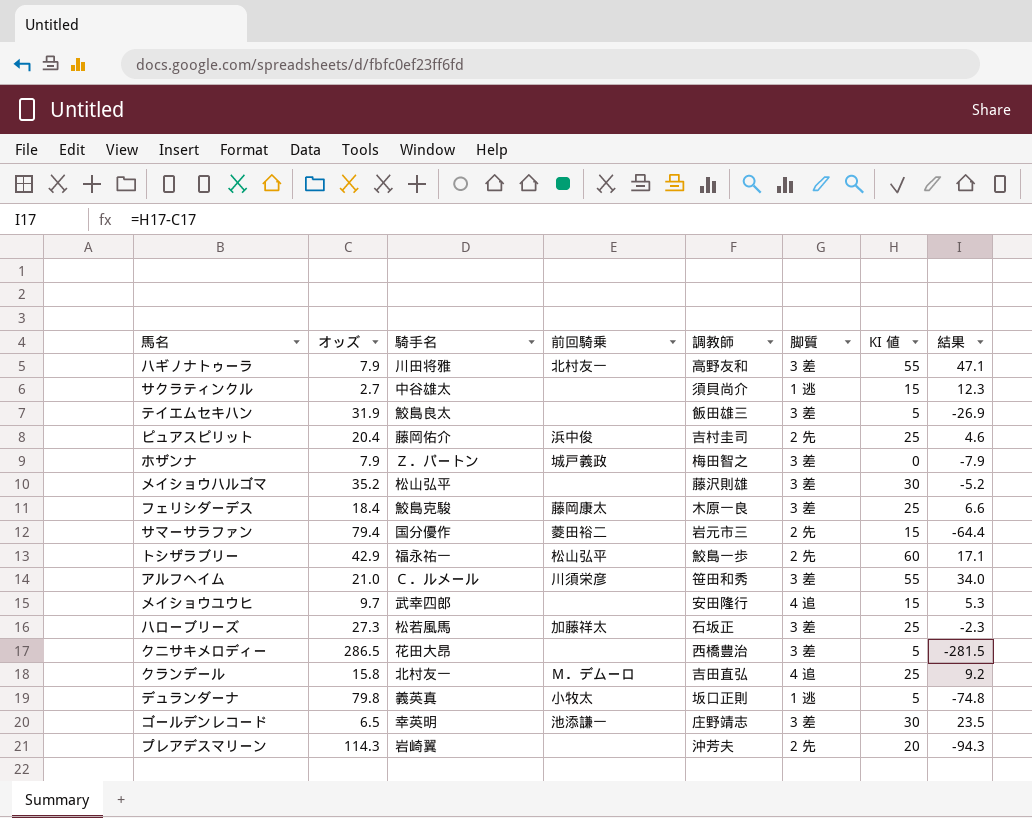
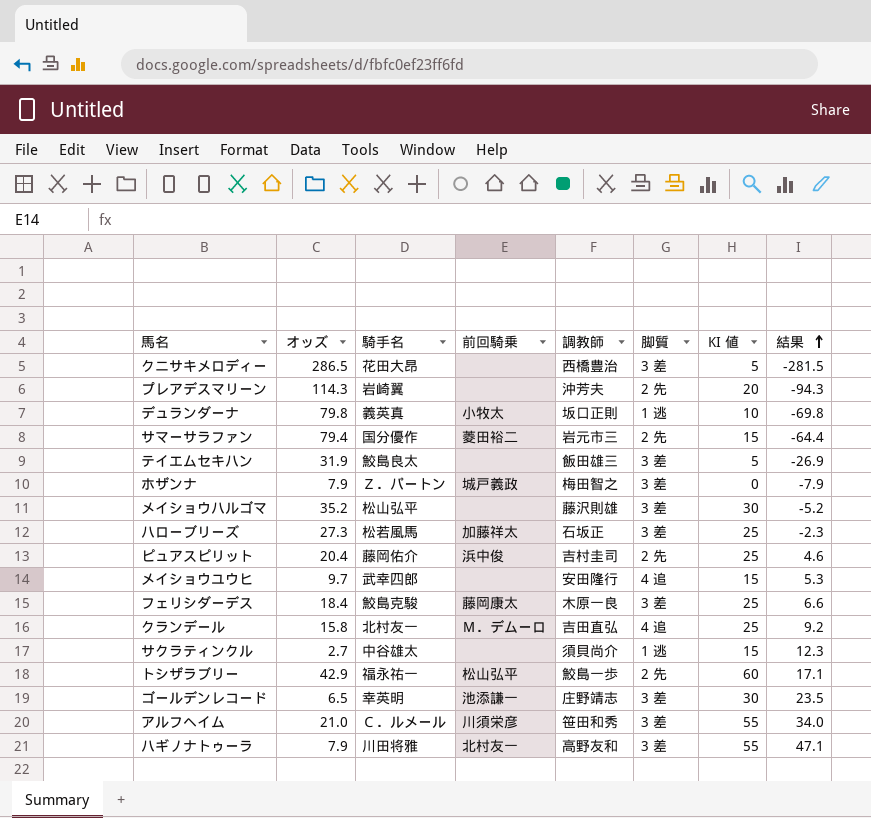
row order: none -> 結果 ascending
デュランダーナ | KI 値: 5 -> 10
デュランダーナ | 結果: -74.8 -> -69.8

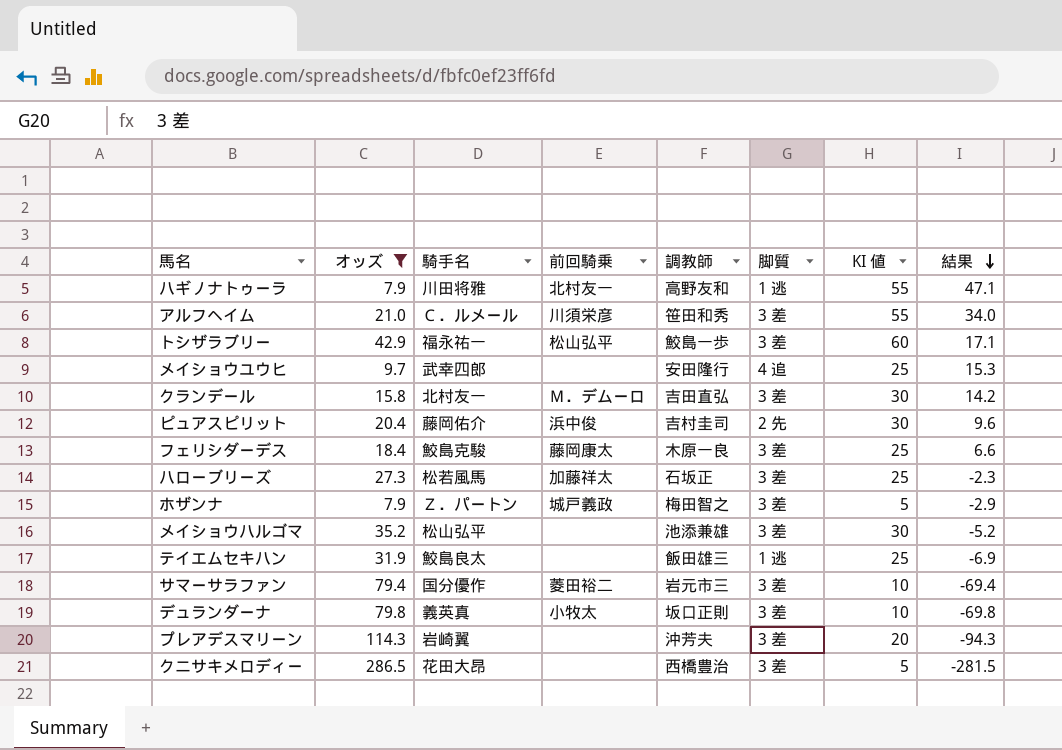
filter: none -> オッズ >= 7.9
row order: 結果 ascending -> 結果 descending
ハギノナトゥーラ | 脚質: 3 差 -> 1 逃
トシザラブリー | 脚質: 2 先 -> 3 差
メイショウユウヒ | KI 値: 15 -> 25
メイショウユウヒ | 結果: 5.3 -> 15.3
クランデール | 脚質: 4 追 -> 3 差
クランデール | KI 値: 25 -> 30
クランデール | 結果: 9.2 -> 14.2
ピュアスピリット | KI 値: 25 -> 30
ピュアスピリット | 結果: 4.6 -> 9.6
ホザンナ | KI 値: 0 -> 5
ホザンナ | 結果: -7.9 -> -2.9
メイショウハルゴマ | 調教師: 藤沢則雄 -> 池添兼雄
テイエムセキハン | 脚質: 3 差 -> 1 逃
テイエムセキハン | KI 値: 5 -> 25
テイエムセキハン | 結果: -26.9 -> -6.9
サマーサラファン | 脚質: 2 先 -> 3 差
サマーサラファン | KI 値: 15 -> 10
サマーサラファン | 結果: -64.4 -> -69.4
デュランダーナ | 脚質: 1 逃 -> 3 差
プレアデスマリーン | 脚質: 2 先 -> 3 差

